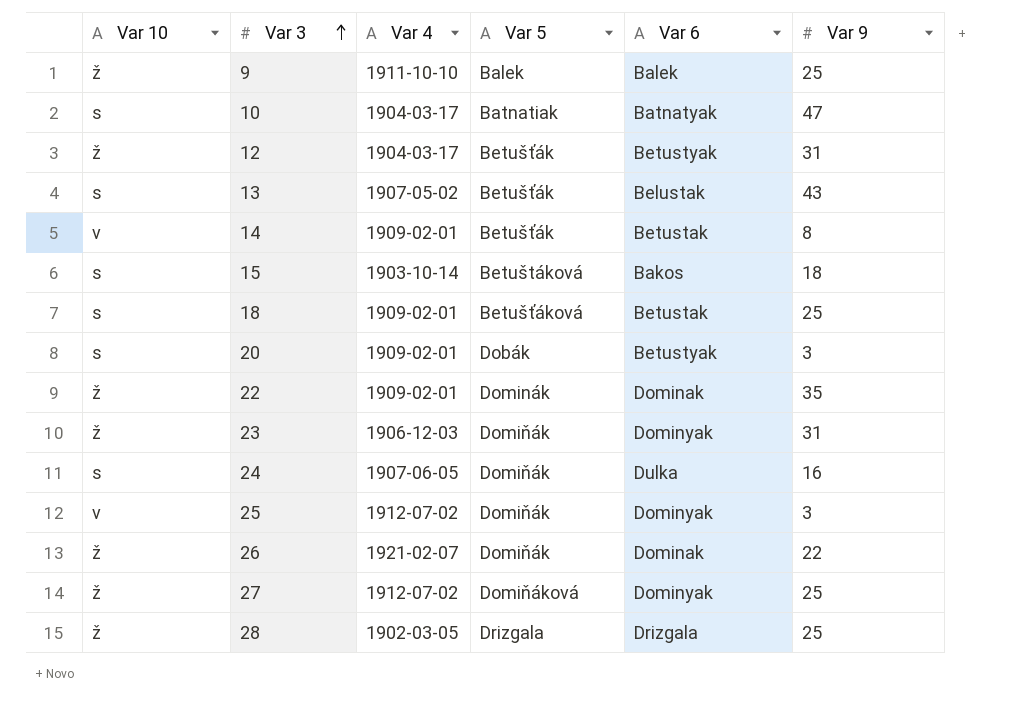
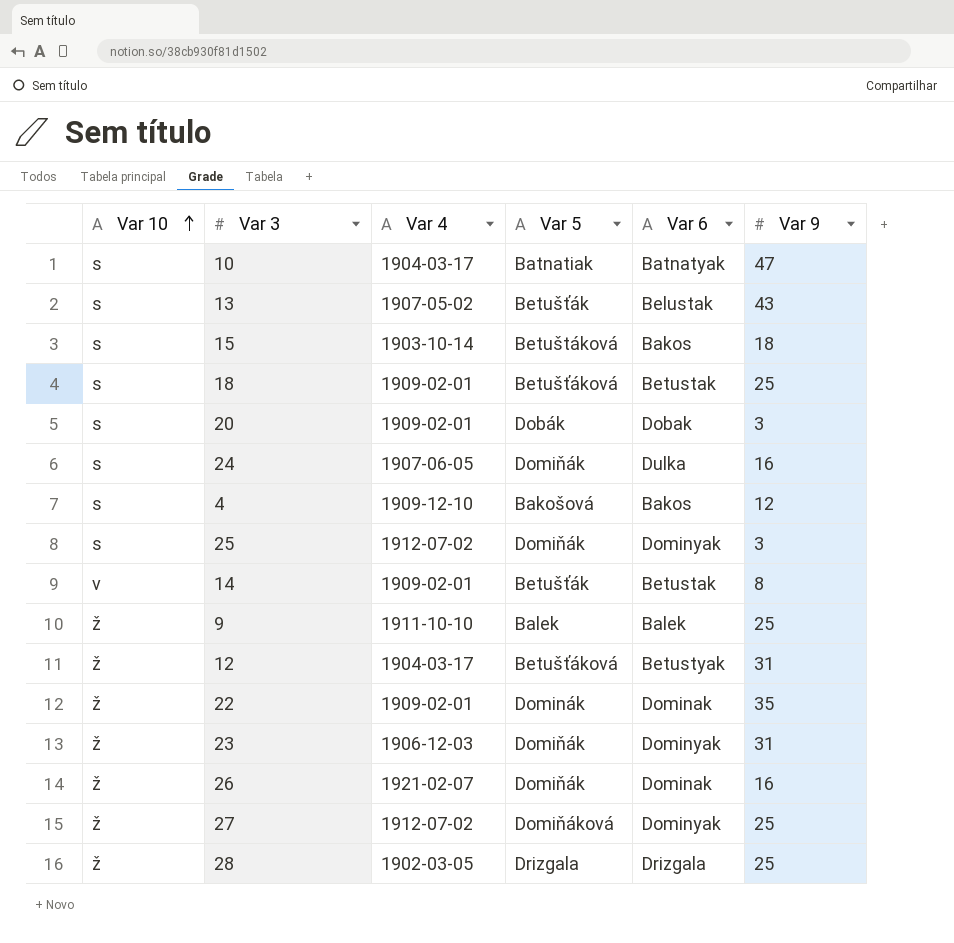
row order: Var 3 ascending -> Var 10 ascending
20 | Var 6: Betustyak -> Dobak
row 4: none -> s | 1909-12-10 | Bakošová | Bakos | 12
25 | Var 10: v -> s
12 | Var 5: Betušťák -> Betušťáková
26 | Var 9: 22 -> 16

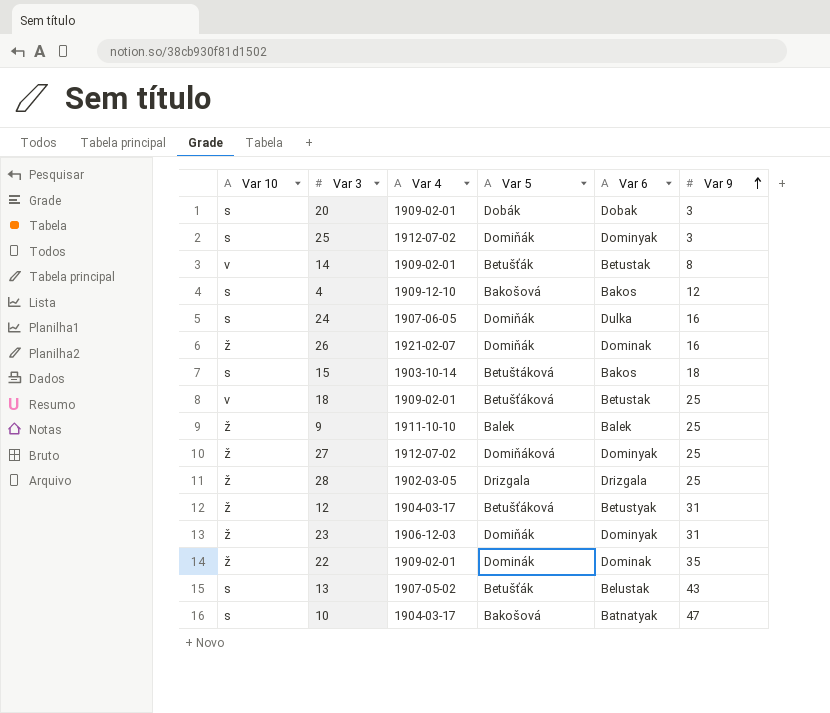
row order: Var 10 ascending -> Var 9 ascending
18 | Var 10: s -> v
10 | Var 5: Batnatiak -> Bakošová

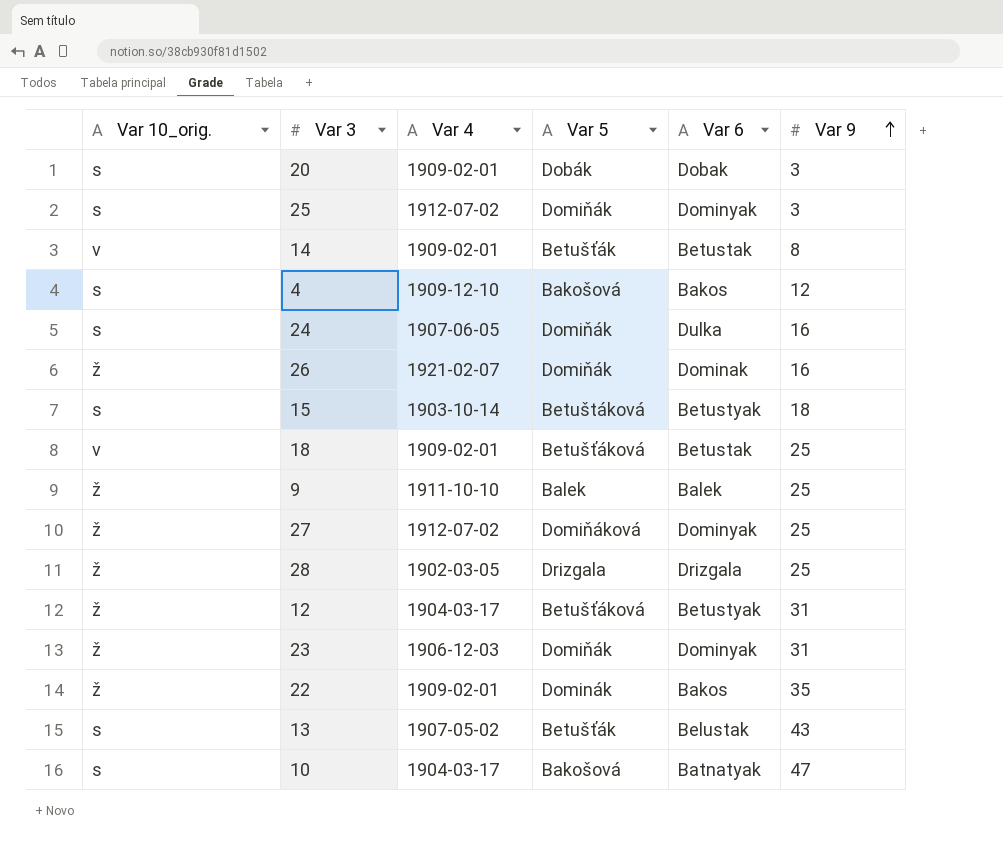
column name: Var 10 -> Var 10_orig.
15 | Var 6: Bakos -> Betustyak
22 | Var 6: Dominak -> Bakos

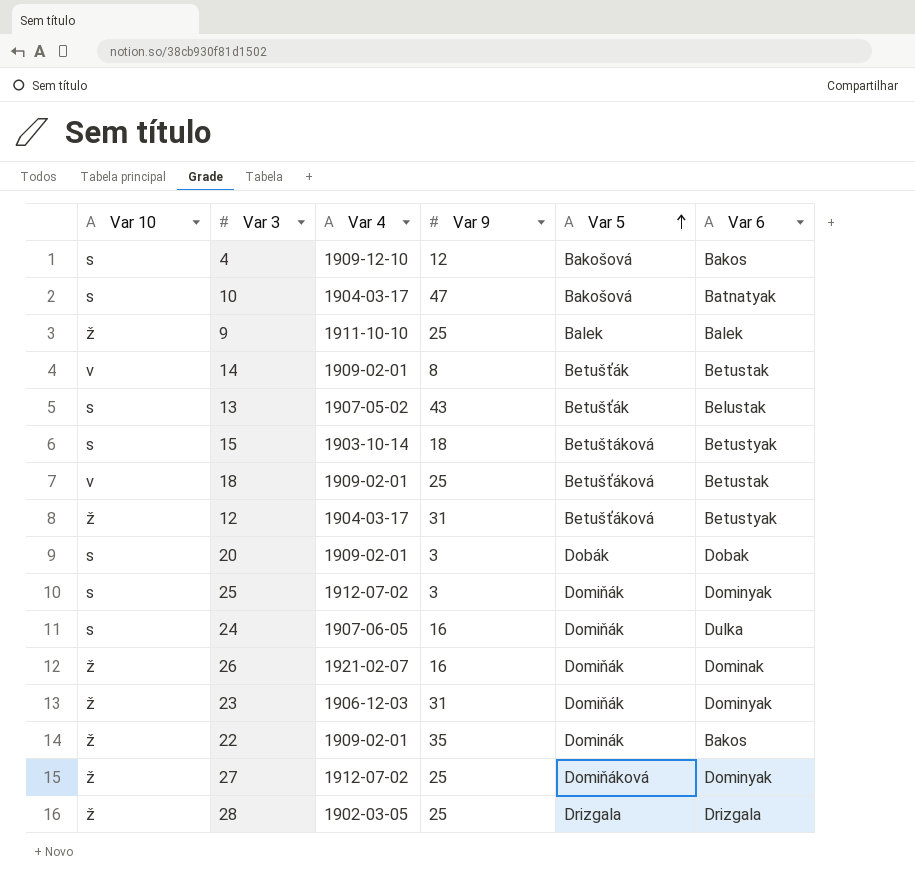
row order: Var 9 ascending -> Var 5 ascending
column name: Var 10_orig. -> Var 10
column Var 9 | position: 6 -> 4

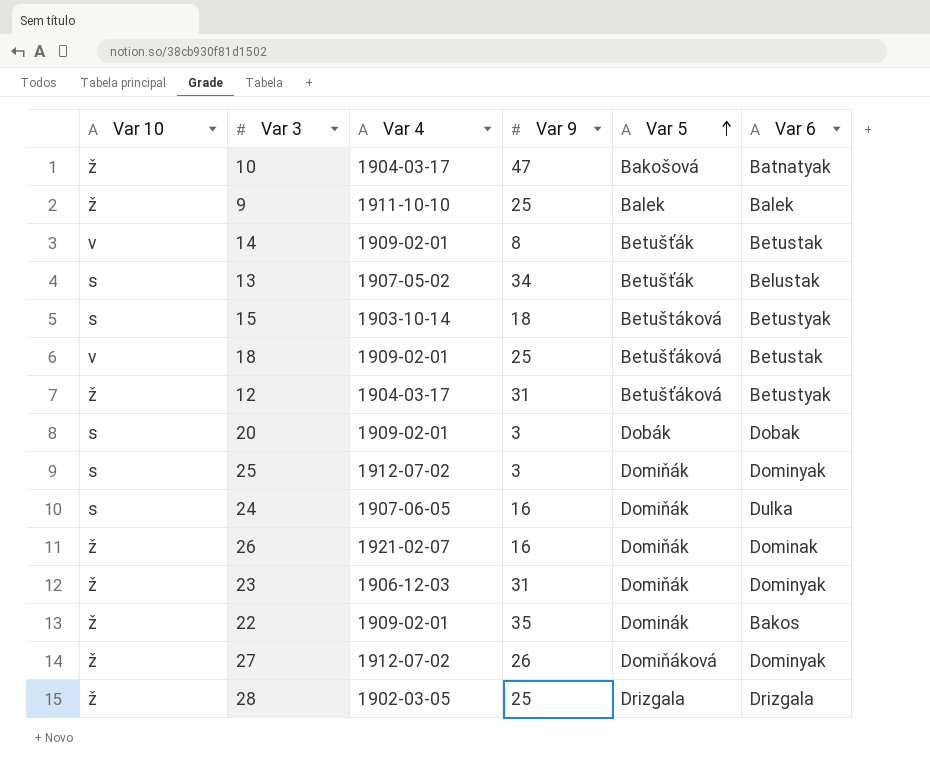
row 4: s | 1909-12-10 | 12 | Bakošová | Bakos -> none
10 | Var 10: s -> ž
13 | Var 9: 43 -> 34
27 | Var 9: 25 -> 26

